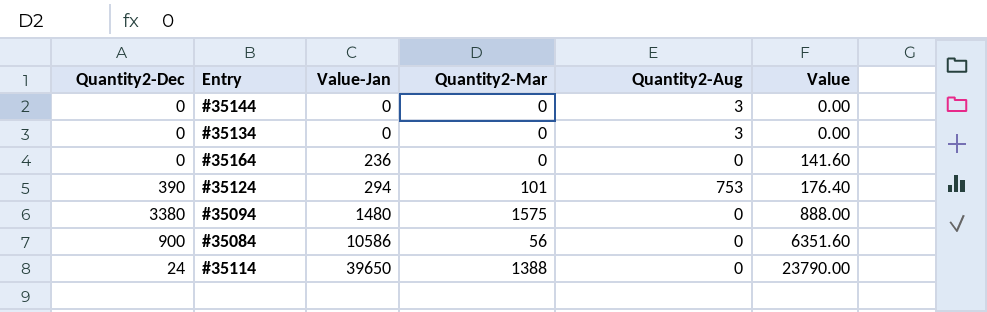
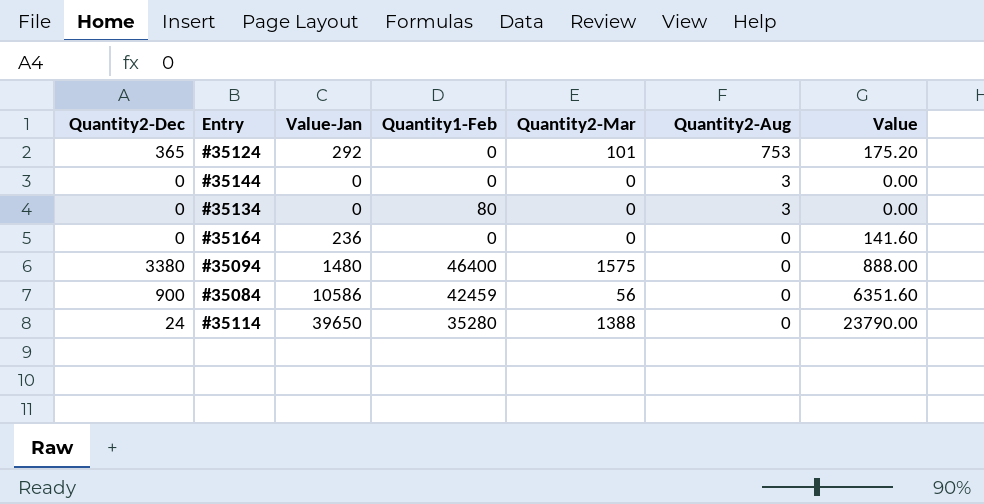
row order: Value-Jan ascending -> Quantity2-Aug descending
column Quantity1-Feb | position: none -> 4
#35124 | Quantity2-Dec: 390 -> 365
#35124 | Value-Jan: 294 -> 292
#35124 | Value: 176.40 -> 175.20

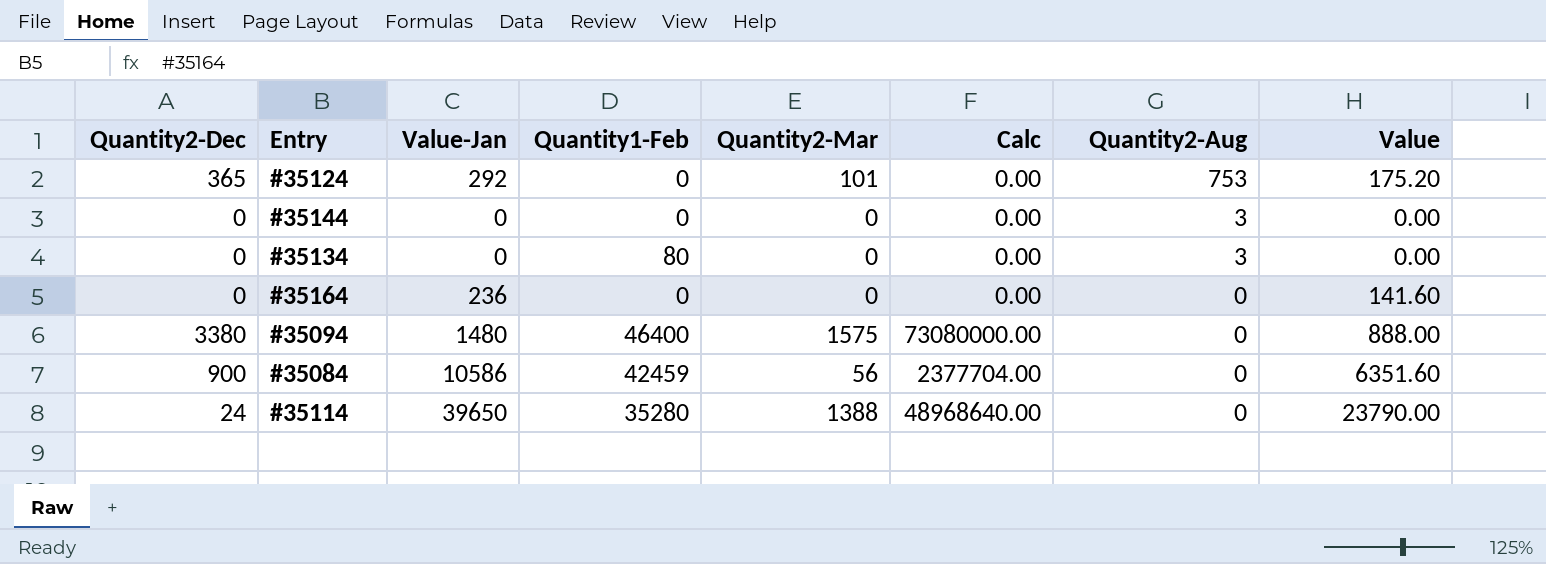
column Calc | formula: none -> [Quantity1-Feb] * [Quantity2-Mar]

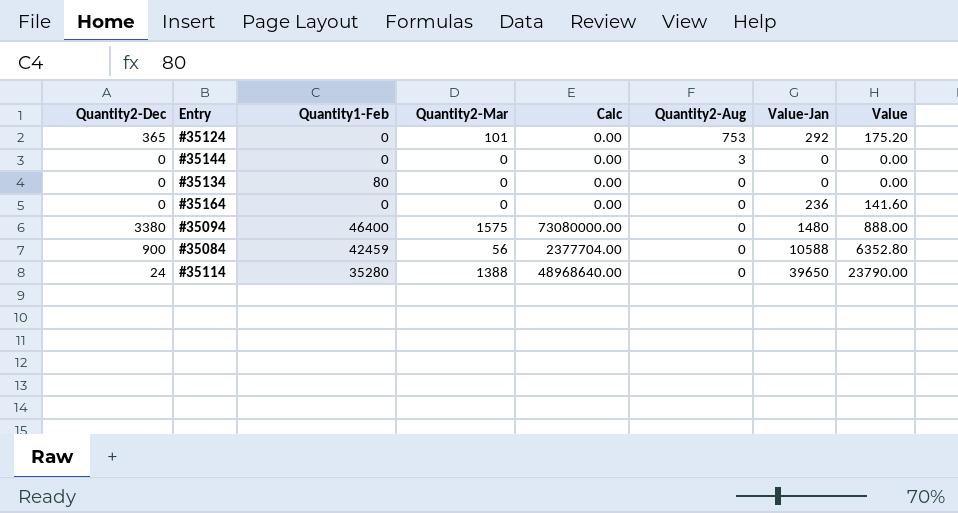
column Value-Jan | position: 3 -> 7
#35134 | Quantity2-Aug: 3 -> 0
#35084 | Value-Jan: 10586 -> 10588
#35084 | Value: 6351.60 -> 6352.80

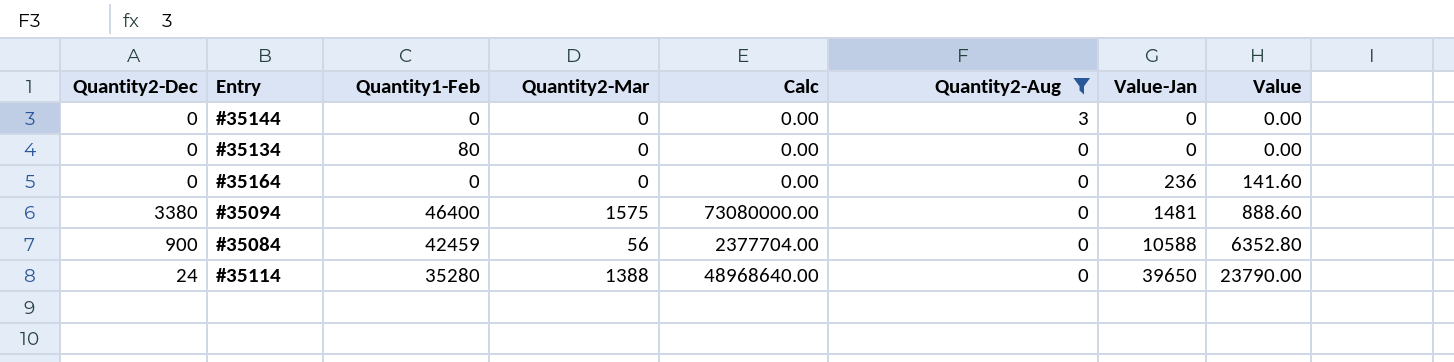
filter: none -> Quantity2-Aug != 753
#35094 | Value-Jan: 1480 -> 1481
#35094 | Value: 888.00 -> 888.60

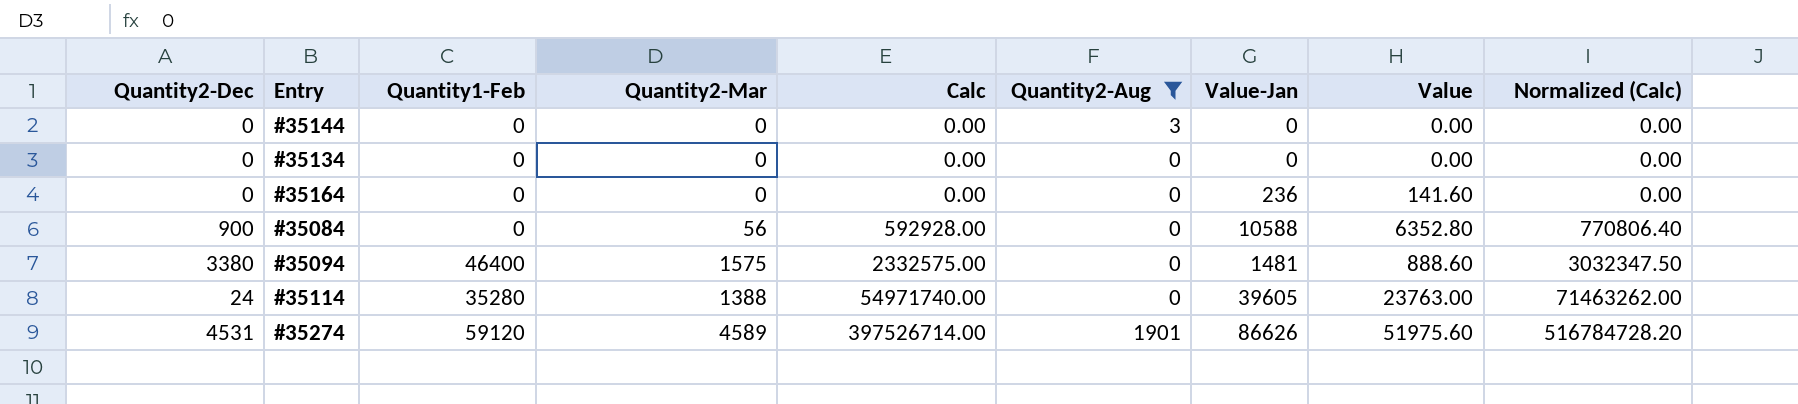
row order: Quantity2-Aug descending -> Calc ascending
column Calc | formula: [Quantity1-Feb] * [Quantity2-Mar] -> [Quantity2-Mar] * [Value-Jan]
column Normalized (Calc) | formula: none -> [Calc] * 1.3
#35134 | Quantity1-Feb: 80 -> 0
#35084 | Quantity1-Feb: 42459 -> 0
#35114 | Value-Jan: 39650 -> 39605
#35114 | Value: 23790.00 -> 23763.00
row #35274: none -> 4531 | 59120 | 4589 | 397526714.00 | 1901 | 86626 | 51975.60 | 516784728.20

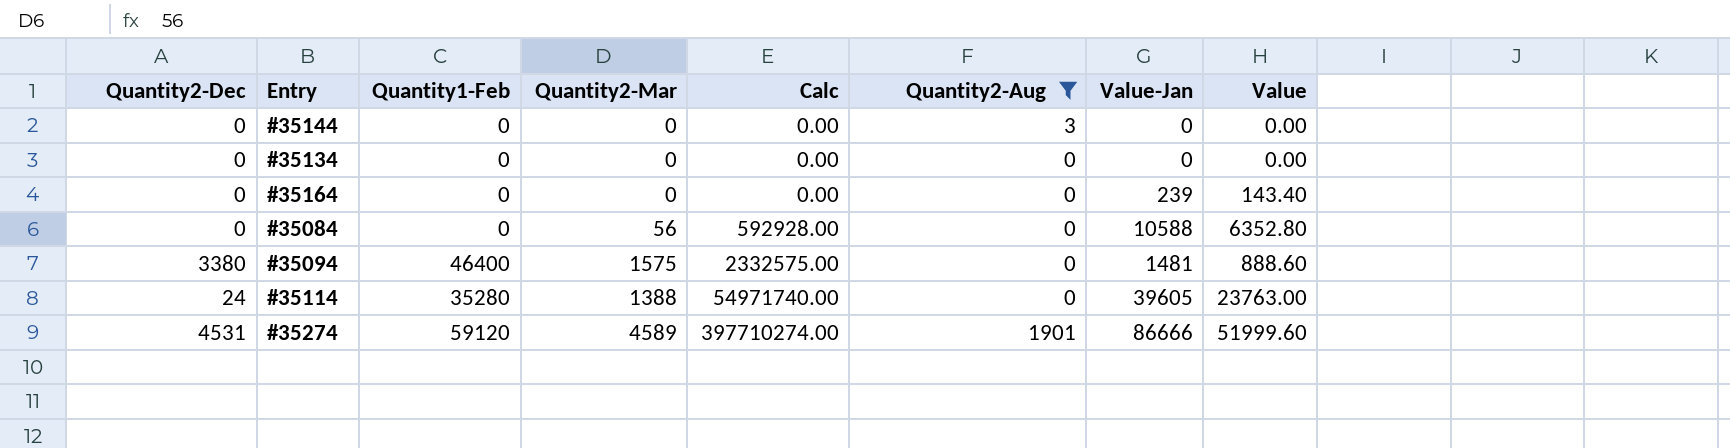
column Normalized (Calc) | formula: [Calc] * 1.3 -> none
#35164 | Value-Jan: 236 -> 239
#35164 | Value: 141.60 -> 143.40
#35084 | Quantity2-Dec: 900 -> 0
#35274 | Calc: 397526714.00 -> 397710274.00
#35274 | Value-Jan: 86626 -> 86666
#35274 | Value: 51975.60 -> 51999.60

